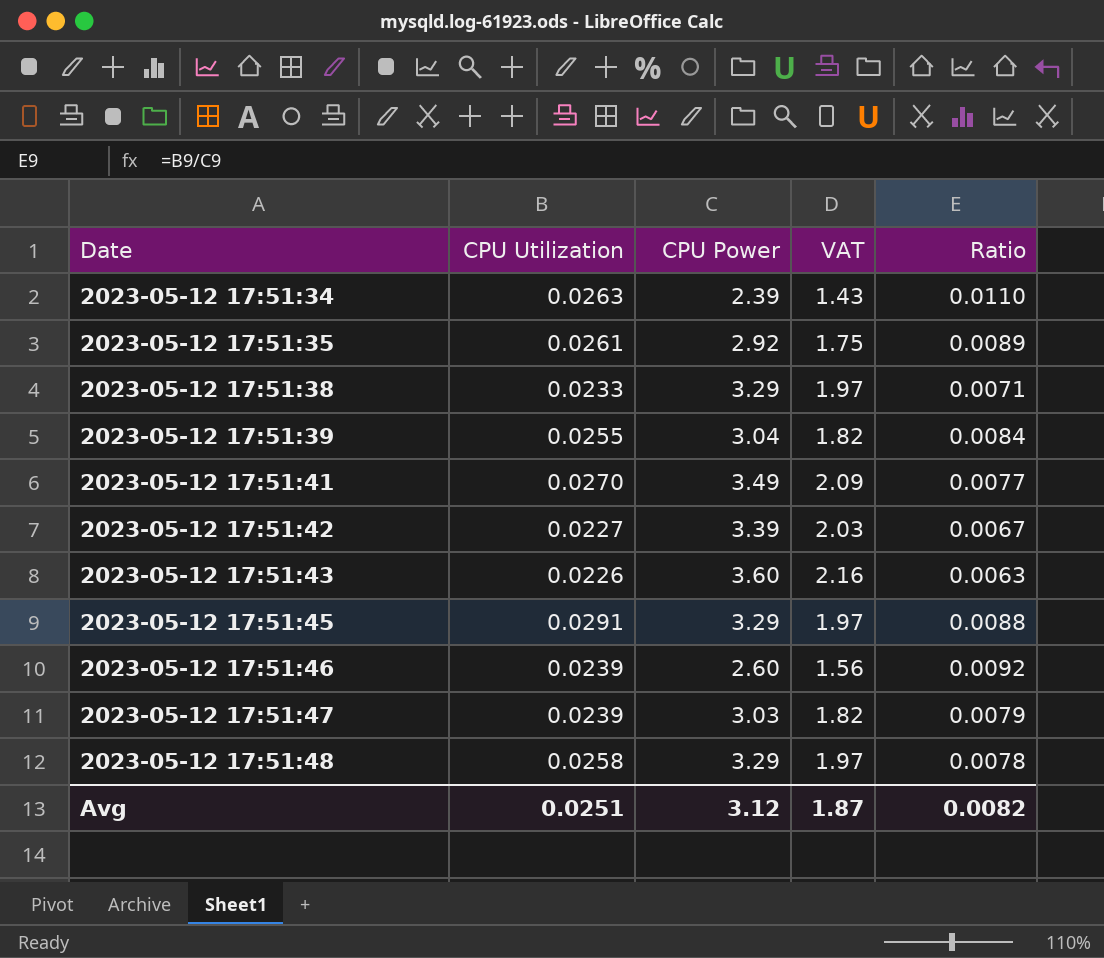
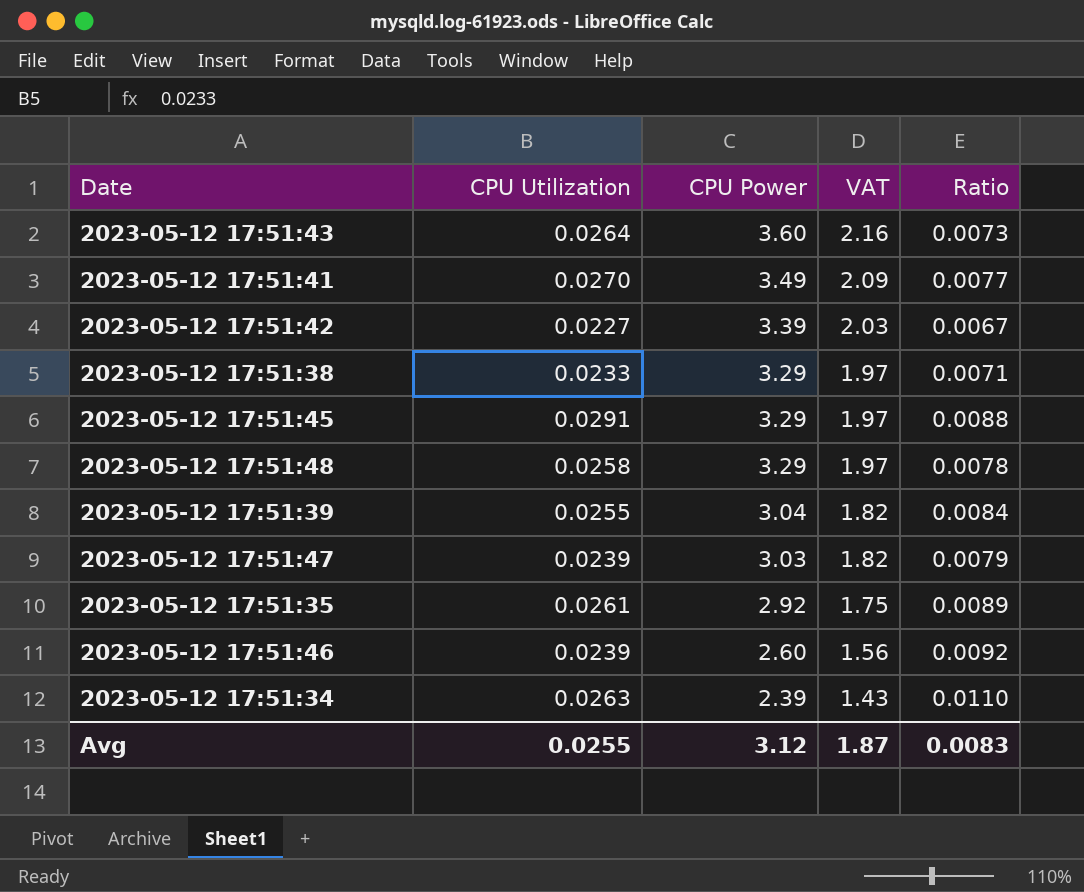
row order: Date ascending -> CPU Power descending
2023-05-12 17:51:43 | CPU Utilization: 0.0226 -> 0.0264
2023-05-12 17:51:43 | Ratio: 0.0063 -> 0.0073
Avg | CPU Utilization: 0.0251 -> 0.0255
Avg | Ratio: 0.0082 -> 0.0083

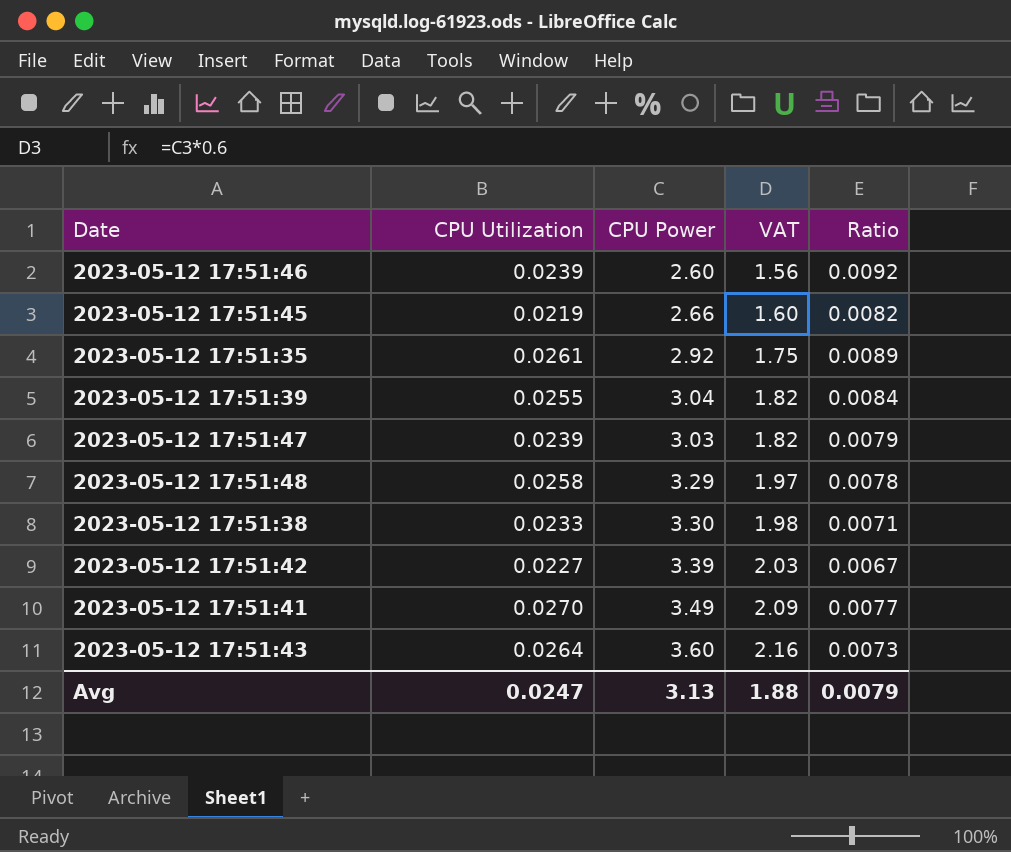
row order: CPU Power descending -> VAT ascending
row 2023-05-12 17:51:34: 0.0263 | 2.39 | 1.43 | 0.0110 -> none
2023-05-12 17:51:45 | CPU Utilization: 0.0291 -> 0.0219
2023-05-12 17:51:45 | CPU Power: 3.29 -> 2.66
2023-05-12 17:51:45 | VAT: 1.97 -> 1.60
2023-05-12 17:51:45 | Ratio: 0.0088 -> 0.0082
2023-05-12 17:51:38 | CPU Power: 3.29 -> 3.30
2023-05-12 17:51:38 | VAT: 1.97 -> 1.98
Avg | CPU Utilization: 0.0255 -> 0.0247
Avg | CPU Power: 3.12 -> 3.13
Avg | VAT: 1.87 -> 1.88
Avg | Ratio: 0.0083 -> 0.0079

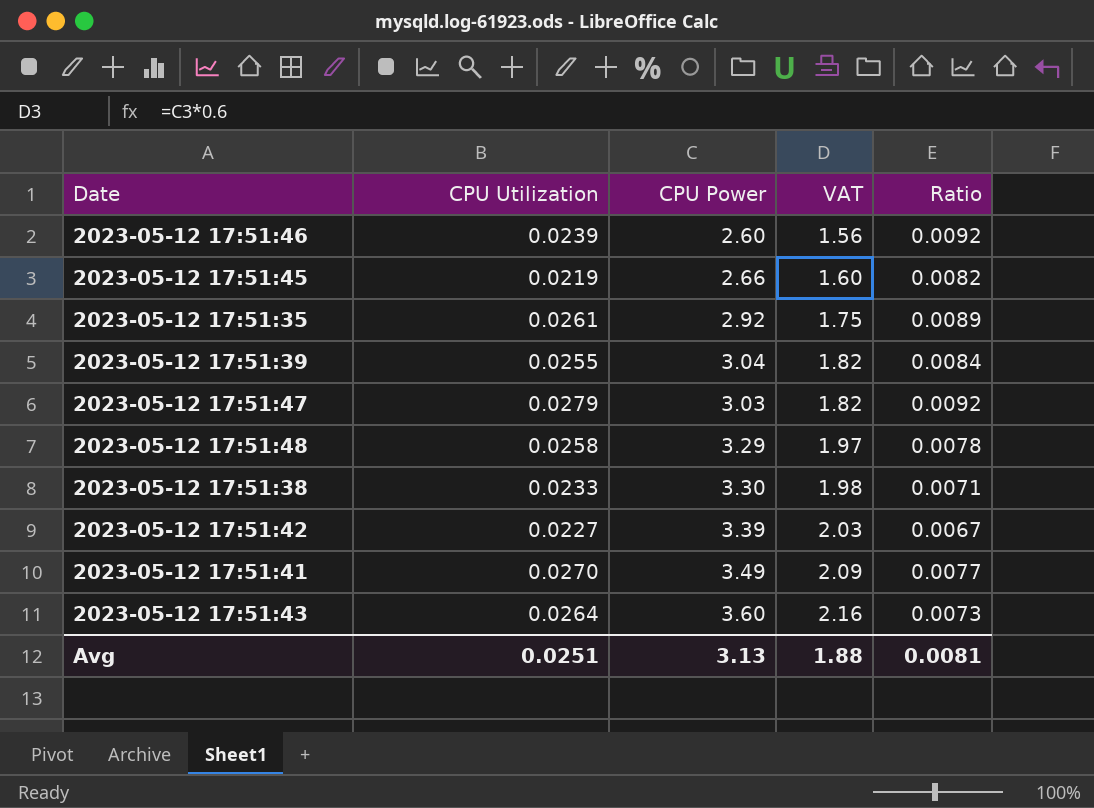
2023-05-12 17:51:47 | CPU Utilization: 0.0239 -> 0.0279
2023-05-12 17:51:47 | Ratio: 0.0079 -> 0.0092
Avg | CPU Utilization: 0.0247 -> 0.0251
Avg | Ratio: 0.0079 -> 0.0081

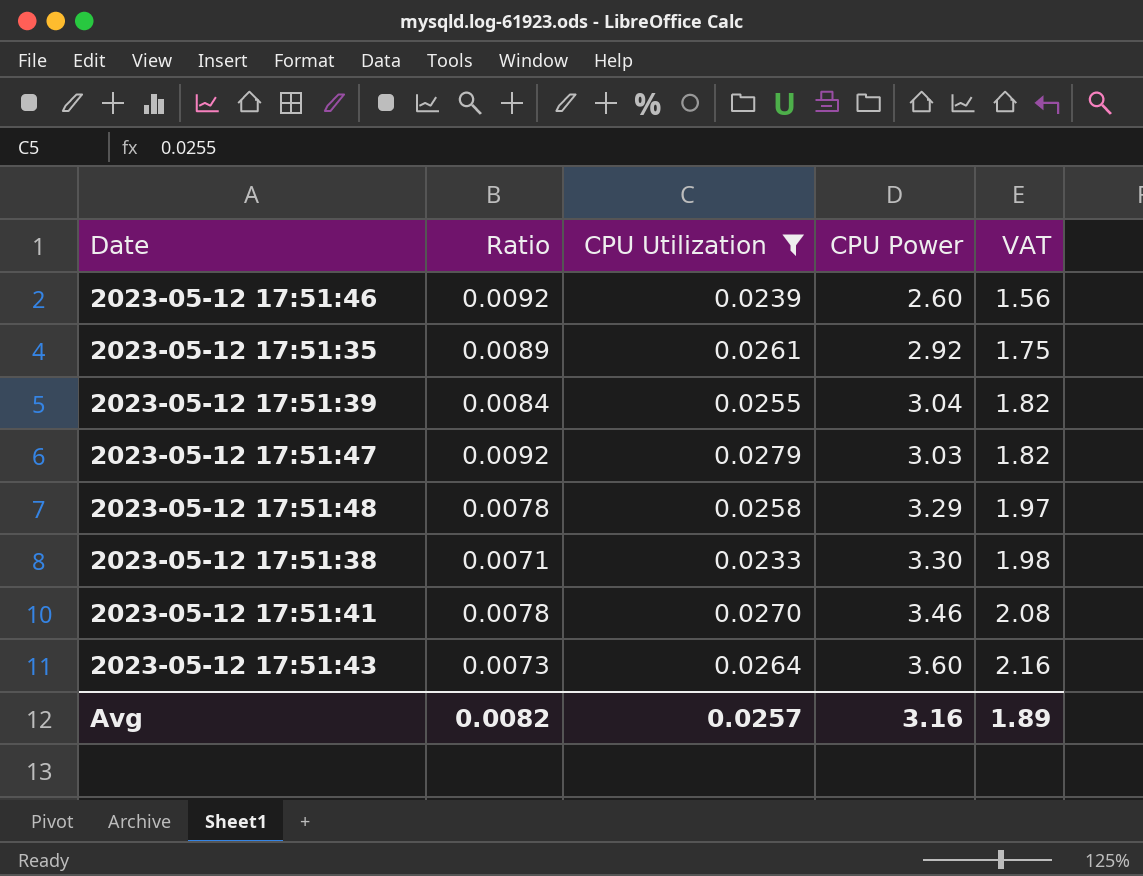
filter: none -> CPU Utilization >= 0.0233
column Ratio | position: 5 -> 2
2023-05-12 17:51:41 | Ratio: 0.0077 -> 0.0078
2023-05-12 17:51:41 | CPU Power: 3.49 -> 3.46
2023-05-12 17:51:41 | VAT: 2.09 -> 2.08
Avg | Ratio: 0.0081 -> 0.0082
Avg | CPU Utilization: 0.0251 -> 0.0257
Avg | CPU Power: 3.13 -> 3.16
Avg | VAT: 1.88 -> 1.89

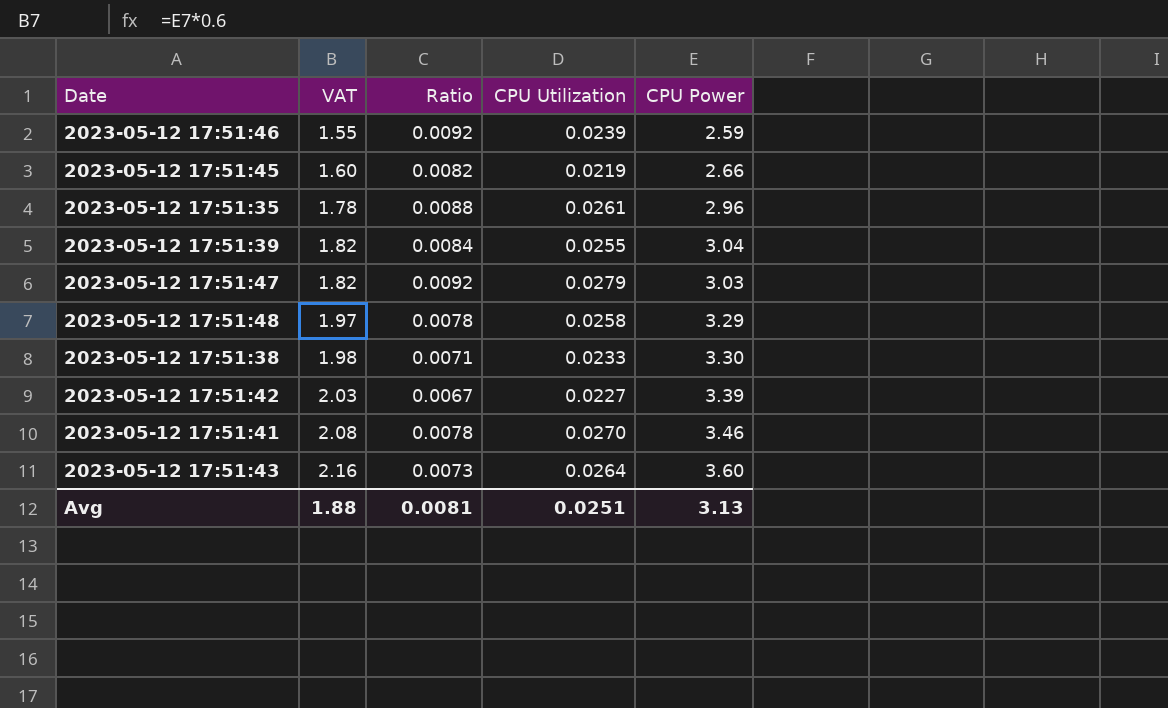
filter: CPU Utilization >= 0.0233 -> none
column VAT | position: 5 -> 2
2023-05-12 17:51:46 | VAT: 1.56 -> 1.55
2023-05-12 17:51:46 | CPU Power: 2.60 -> 2.59
2023-05-12 17:51:35 | VAT: 1.75 -> 1.78
2023-05-12 17:51:35 | Ratio: 0.0089 -> 0.0088
2023-05-12 17:51:35 | CPU Power: 2.92 -> 2.96
Avg | VAT: 1.89 -> 1.88
Avg | Ratio: 0.0082 -> 0.0081
Avg | CPU Utilization: 0.0257 -> 0.0251
Avg | CPU Power: 3.16 -> 3.13

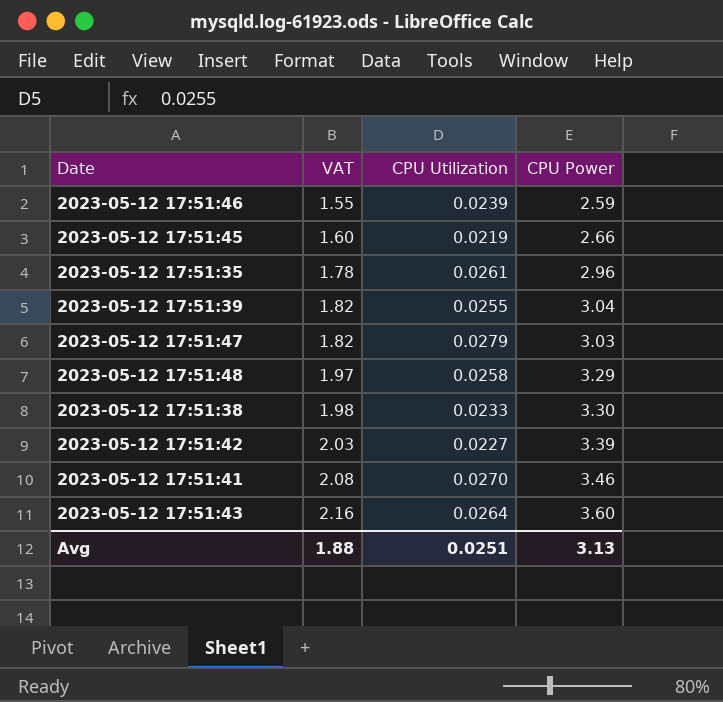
column Ratio | formula: [CPU Utilization] / [CPU Power] -> none

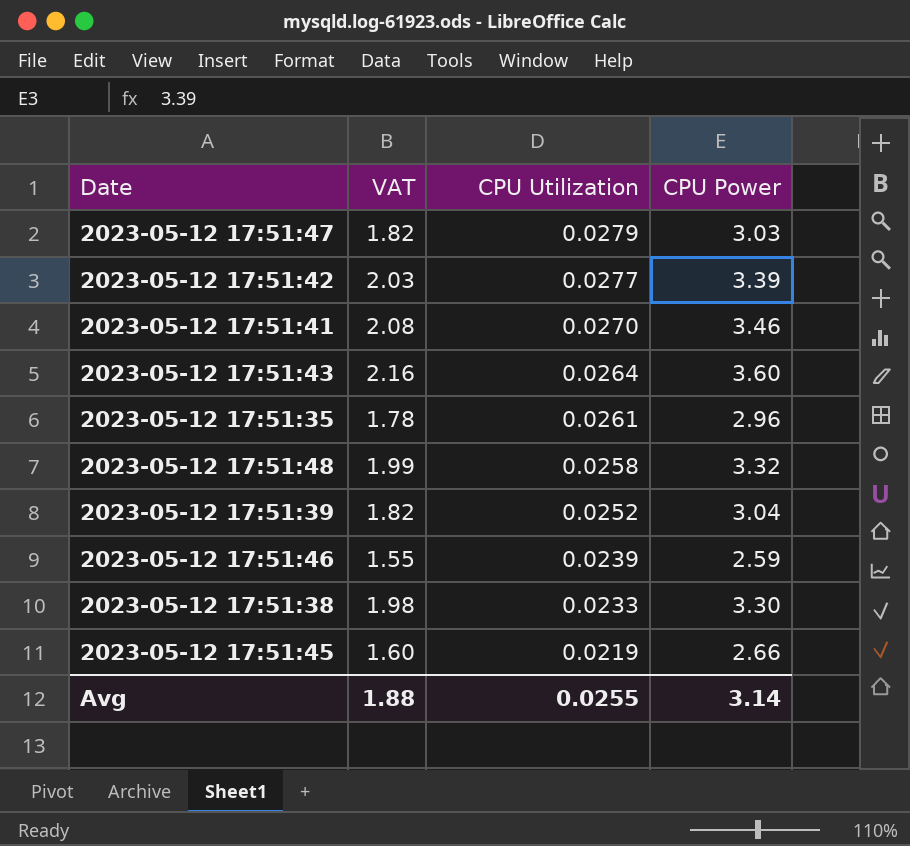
row order: VAT ascending -> CPU Utilization descending
2023-05-12 17:51:42 | CPU Utilization: 0.0227 -> 0.0277
2023-05-12 17:51:48 | VAT: 1.97 -> 1.99
2023-05-12 17:51:48 | CPU Power: 3.29 -> 3.32
2023-05-12 17:51:39 | CPU Utilization: 0.0255 -> 0.0252
Avg | CPU Utilization: 0.0251 -> 0.0255
Avg | CPU Power: 3.13 -> 3.14

